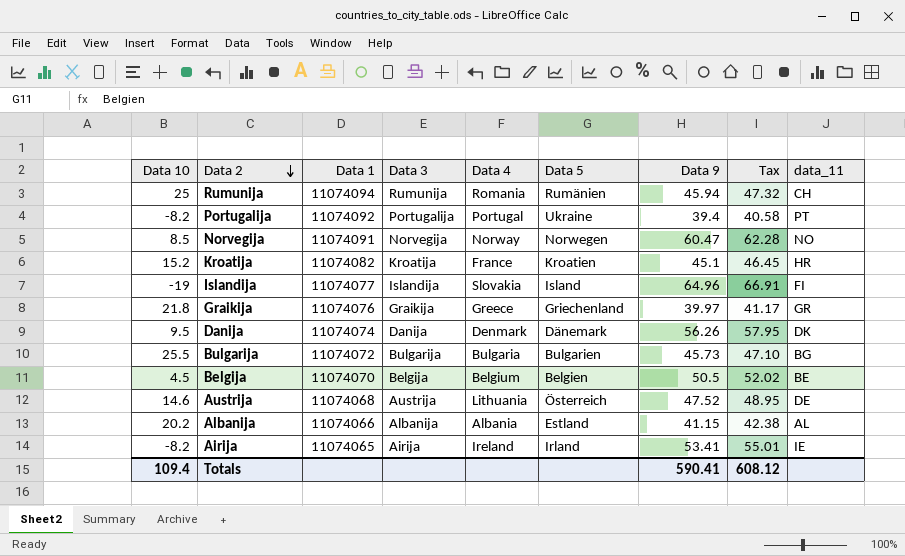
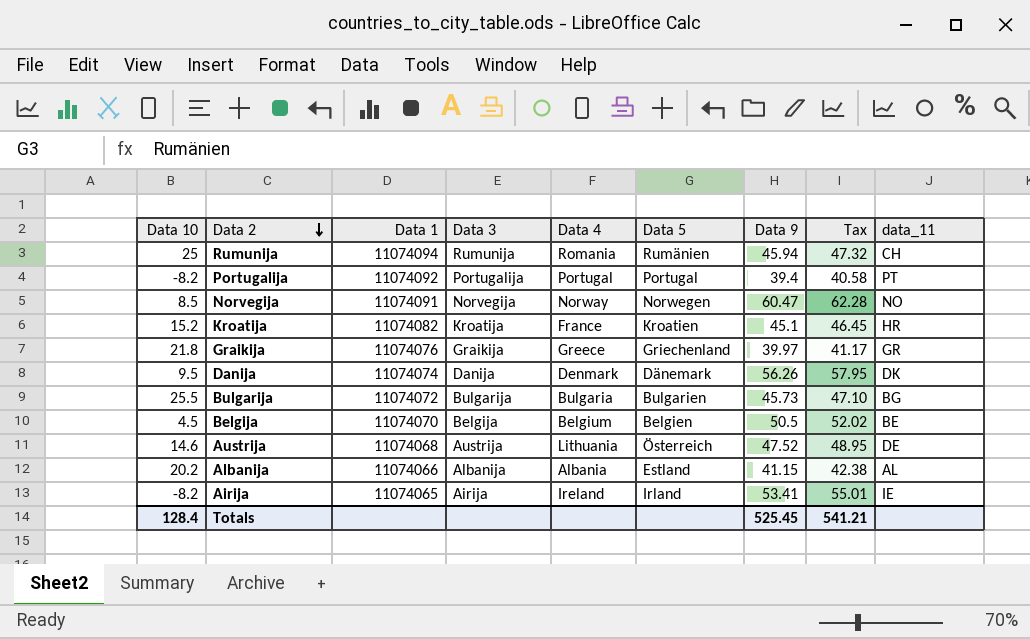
row Islandija: -19 | 11074077 | Islandija | Slovakia | Island | 64.96 | 66.91 | FI -> none
Portugalija | Data 5: Ukraine -> Portugal
Totals | Data 10: 109.4 -> 128.4
Totals | Data 9: 590.41 -> 525.45
Totals | Tax: 608.12 -> 541.21

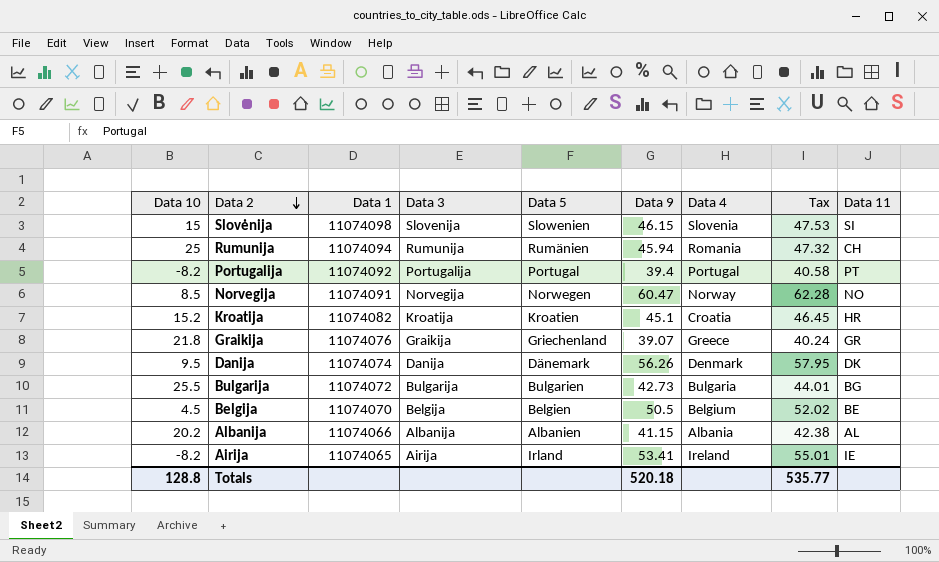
column Data 4 | position: 5 -> 7
column name: data_11 -> Data 11
row Austrija: 14.6 | 11074068 | Austrija | Lithuania | Österreich | 47.52 | 48.95 | DE -> none
row Slovėnija: none -> 15 | 11074098 | Slovenija | Slowenien | 46.15 | Slovenia | 47.53 | SI
Kroatija | Data 4: France -> Croatia
Graikija | Data 9: 39.97 -> 39.07
Graikija | Tax: 41.17 -> 40.24
Bulgarija | Data 9: 45.73 -> 42.73
Bulgarija | Tax: 47.10 -> 44.01
Albanija | Data 5: Estland -> Albanien
Totals | Data 10: 128.4 -> 128.8
Totals | Data 9: 525.45 -> 520.18
Totals | Tax: 541.21 -> 535.77

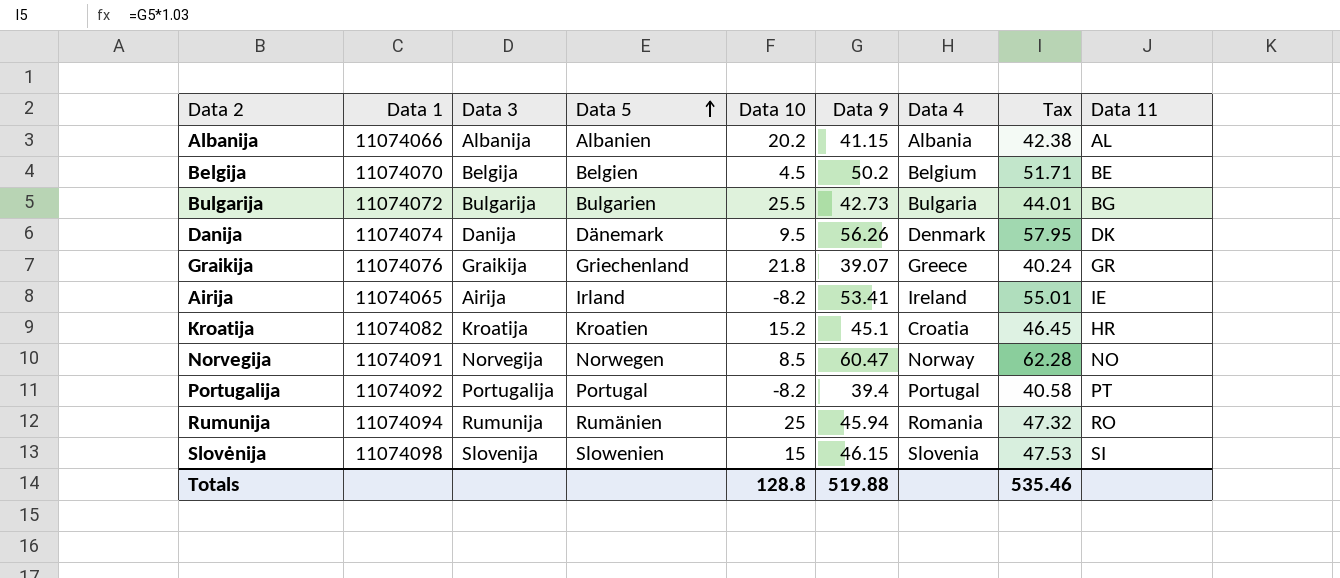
row order: Data 2 descending -> Data 5 ascending
column Data 10 | position: 1 -> 5
Belgija | Data 9: 50.5 -> 50.2
Belgija | Tax: 52.02 -> 51.71
Rumunija | Data 11: CH -> RO
Totals | Data 9: 520.18 -> 519.88
Totals | Tax: 535.77 -> 535.46

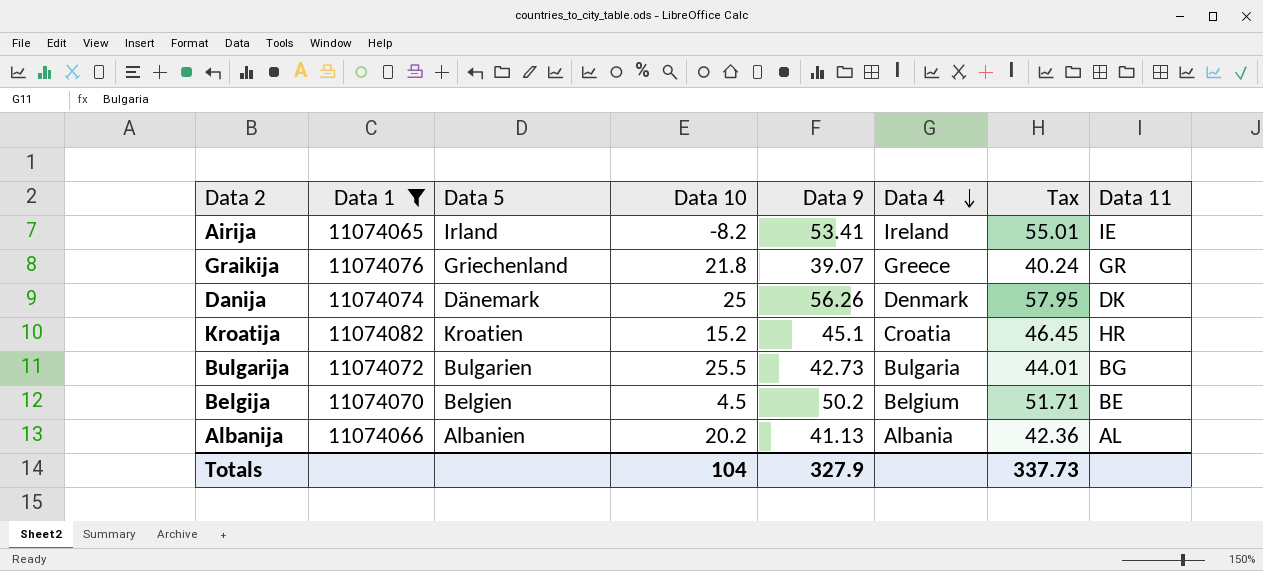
filter: none -> Data 1 <= 11074082
row order: Data 5 ascending -> Data 4 descending
column Data 3 | position: 3 -> none
Danija | Data 10: 9.5 -> 25
Albanija | Data 9: 41.15 -> 41.13
Albanija | Tax: 42.38 -> 42.36
Totals | Data 10: 128.8 -> 104
Totals | Data 9: 519.88 -> 327.9
Totals | Tax: 535.46 -> 337.73

